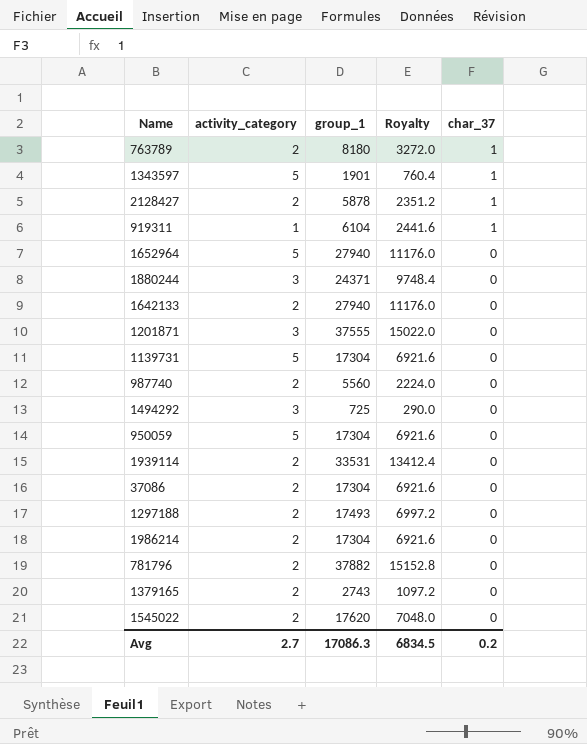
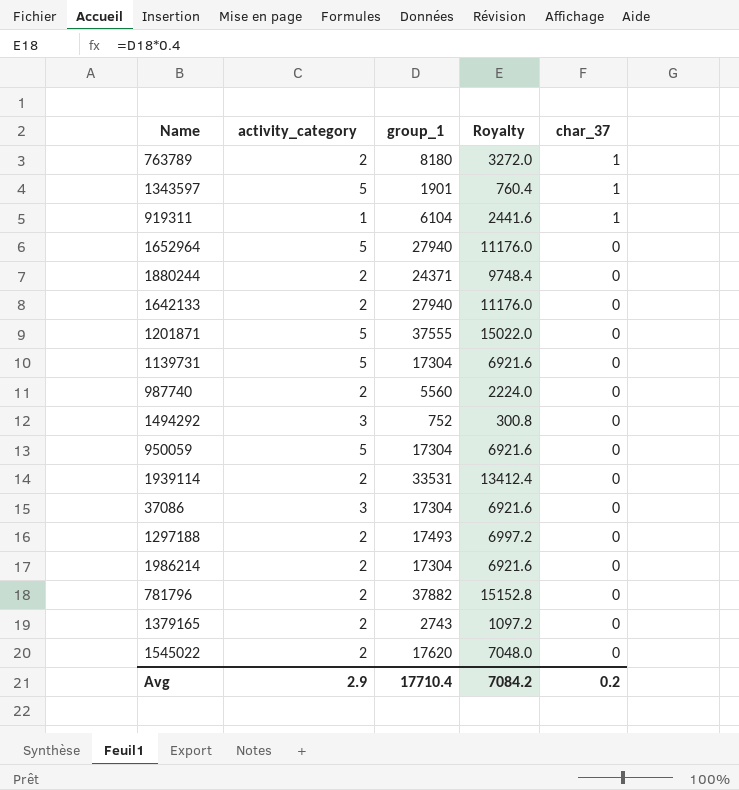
row 2128427: 2 | 5878 | 2351.2 | 1 -> none
1880244 | activity_category: 3 -> 2
1201871 | activity_category: 3 -> 5
1494292 | group_1: 725 -> 752
1494292 | Royalty: 290.0 -> 300.8
37086 | activity_category: 2 -> 3
Avg | activity_category: 2.7 -> 2.9
Avg | group_1: 17086.3 -> 17710.4
Avg | Royalty: 6834.5 -> 7084.2

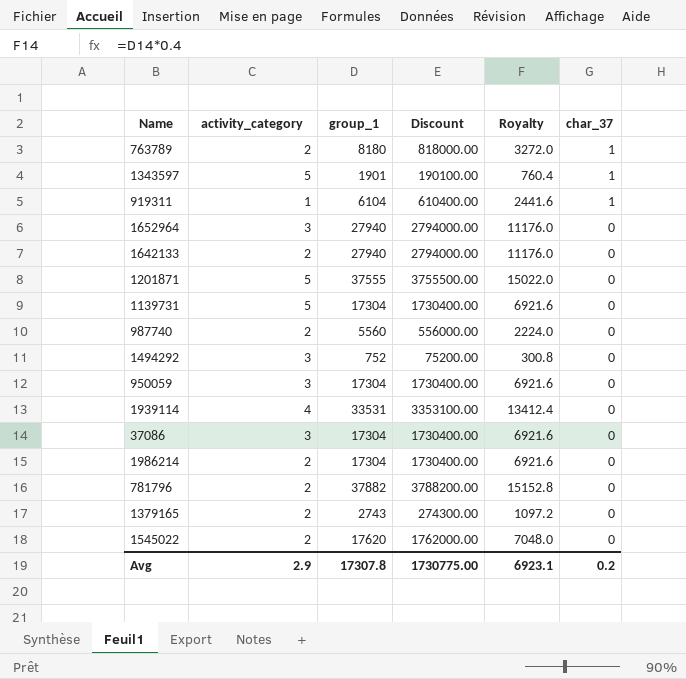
column Discount | formula: none -> [group_1] * 100
row 1880244: 2 | 24371 | 9748.4 | 0 -> none
row 1297188: 2 | 17493 | 6997.2 | 0 -> none
1652964 | activity_category: 5 -> 3
950059 | activity_category: 5 -> 3
1939114 | activity_category: 2 -> 4
Avg | group_1: 17710.4 -> 17307.8
Avg | Royalty: 7084.2 -> 6923.1

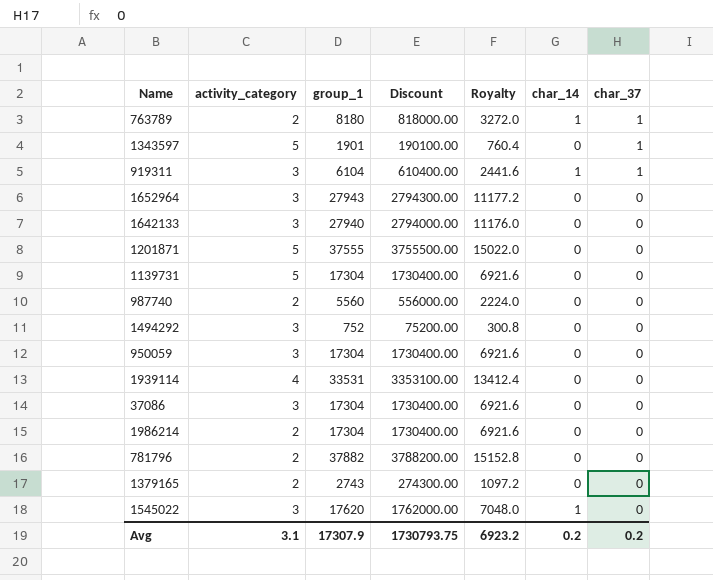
column char_14 | position: none -> 6
919311 | activity_category: 1 -> 3
1652964 | group_1: 27940 -> 27943
1652964 | Discount: 2794000.00 -> 2794300.00
1652964 | Royalty: 11176.0 -> 11177.2
1642133 | activity_category: 2 -> 3
1545022 | activity_category: 2 -> 3
Avg | activity_category: 2.9 -> 3.1
Avg | group_1: 17307.8 -> 17307.9
Avg | Discount: 1730775.00 -> 1730793.75
Avg | Royalty: 6923.1 -> 6923.2

